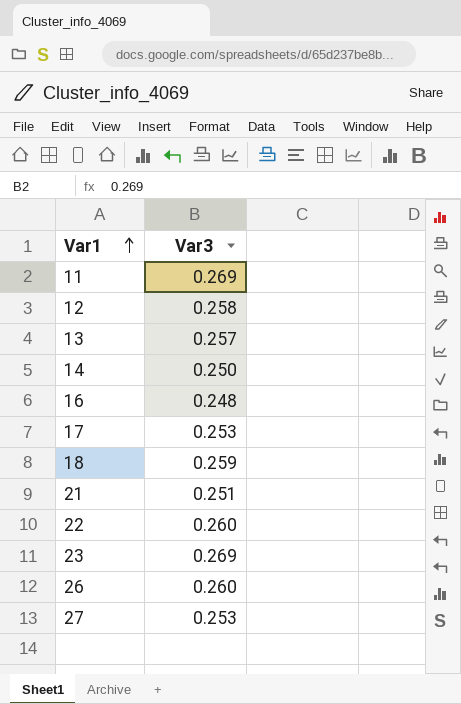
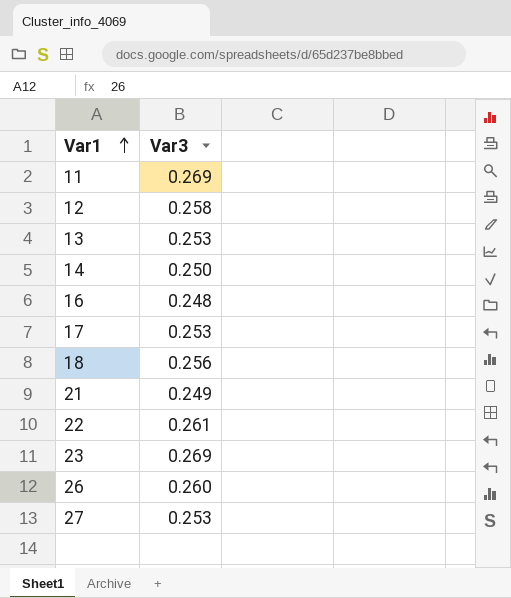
13 | Var3: 0.257 -> 0.253
18 | Var3: 0.259 -> 0.256
21 | Var3: 0.251 -> 0.249
22 | Var3: 0.260 -> 0.261

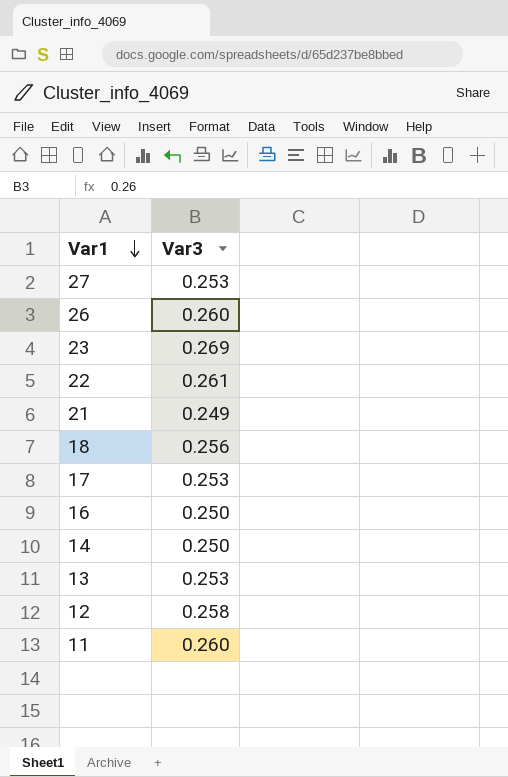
row order: Var1 ascending -> Var1 descending
16 | Var3: 0.248 -> 0.250
11 | Var3: 0.269 -> 0.260

